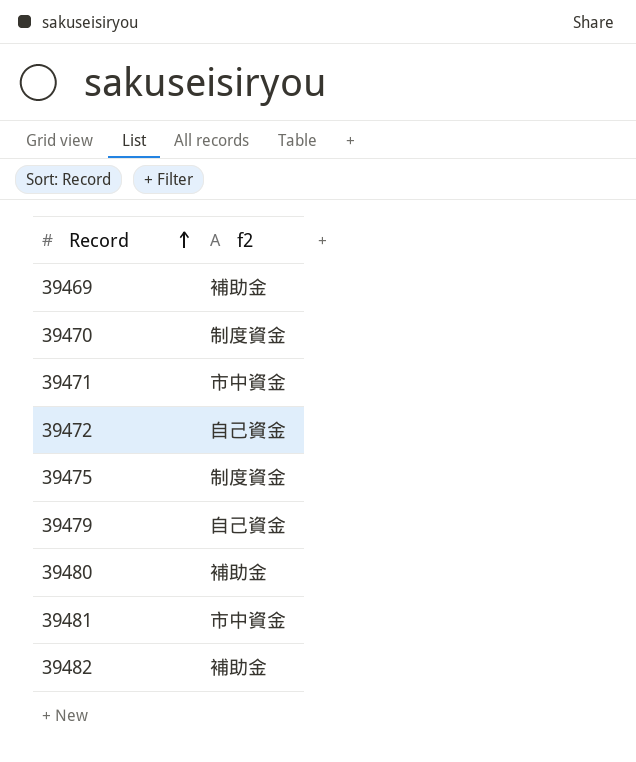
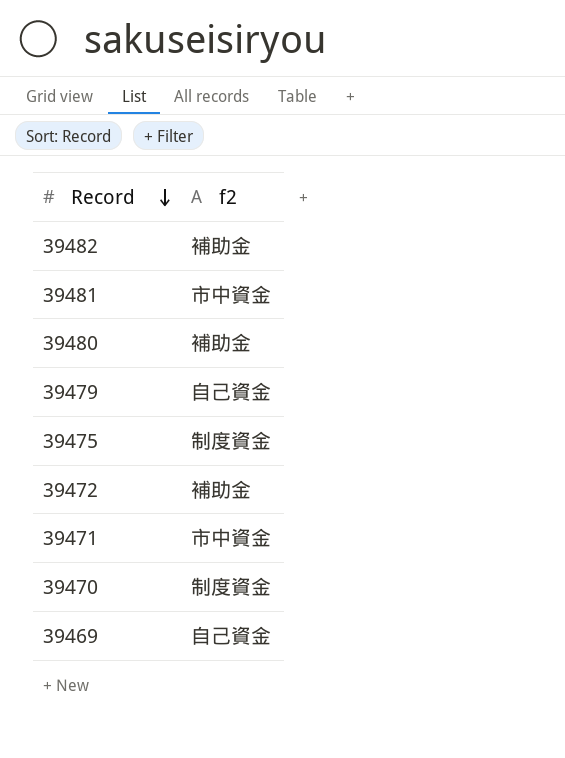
row order: Record ascending -> Record descending
39472 | f2: 自己資金 -> 補助金
39469 | f2: 補助金 -> 自己資金

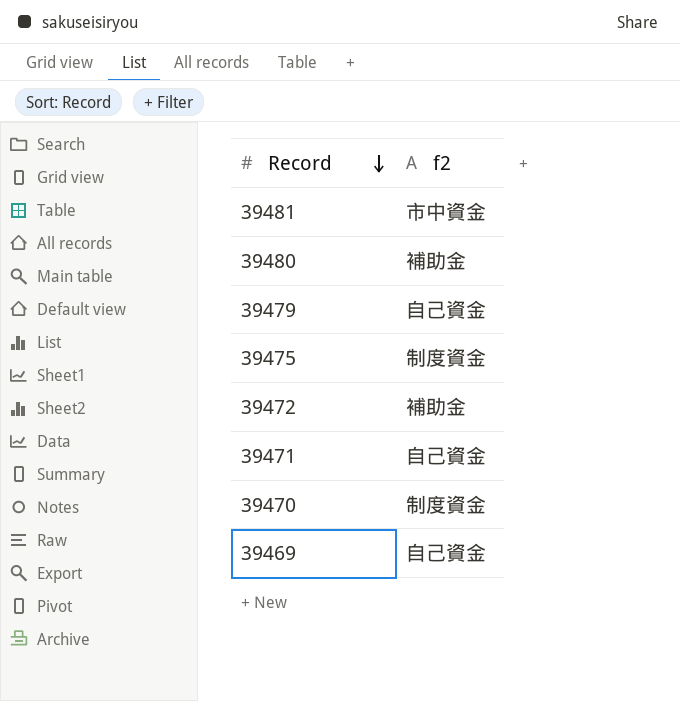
row 39482: 補助金 -> none
39471 | f2: 市中資金 -> 自己資金

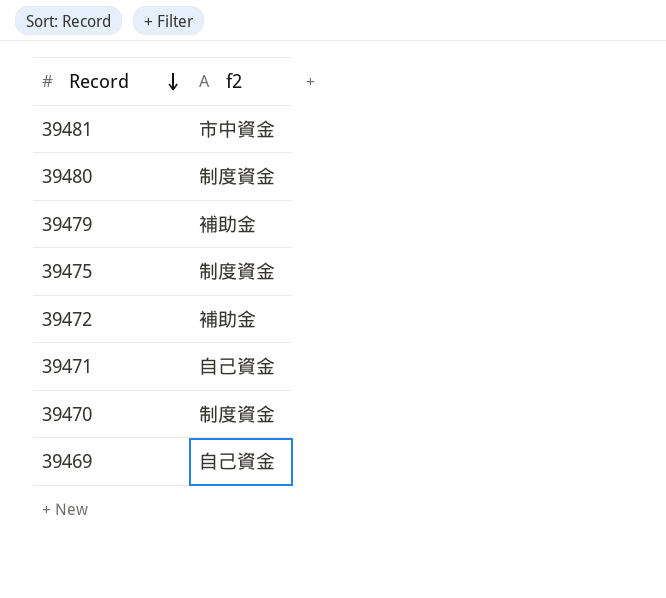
39480 | f2: 補助金 -> 制度資金
39479 | f2: 自己資金 -> 補助金

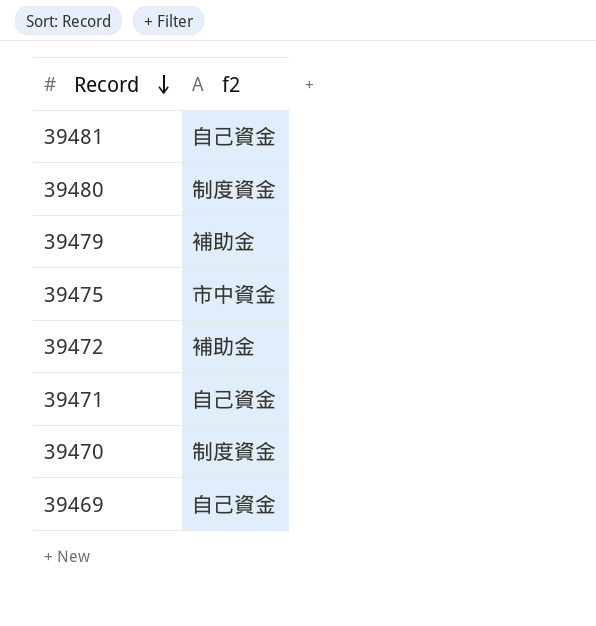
39481 | f2: 市中資金 -> 自己資金
39475 | f2: 制度資金 -> 市中資金

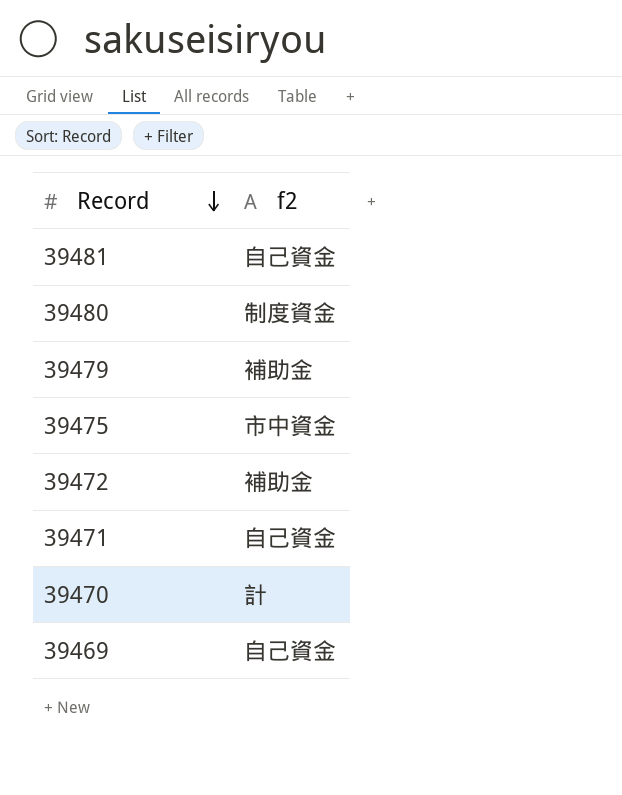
39470 | f2: 制度資金 -> 計

